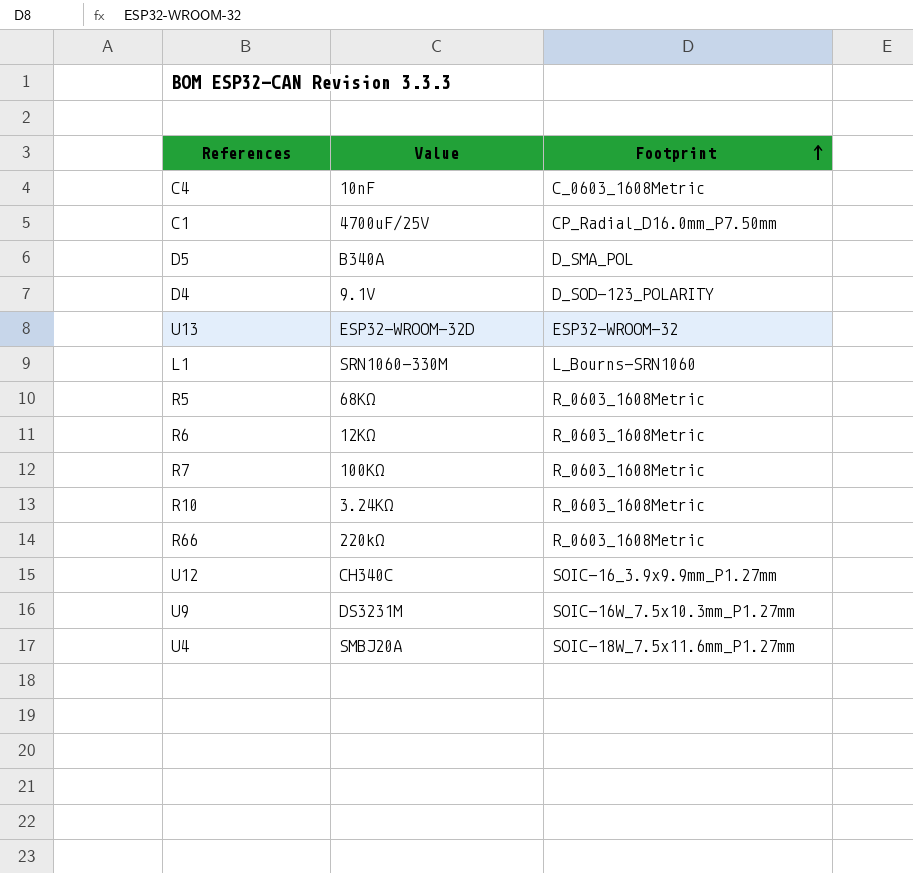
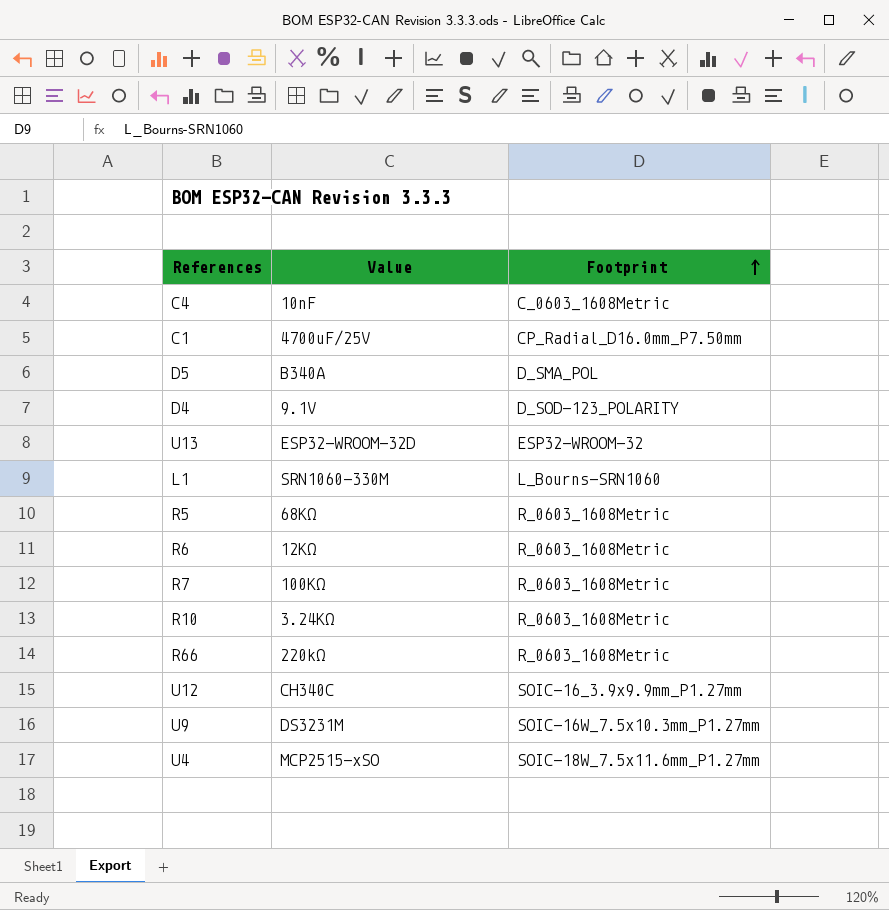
U4 | Value: SMBJ20A -> MCP2515-xSO

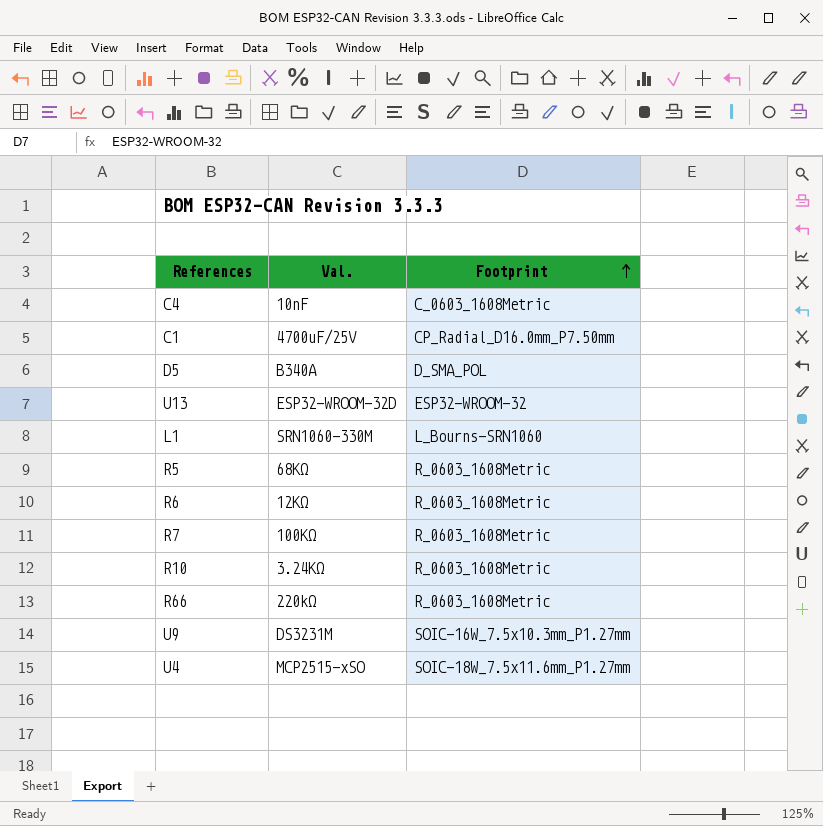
column name: Value -> Val.
row D4: 9.1V | D_SOD-123_POLARITY -> none
row U12: CH340C | SOIC-16_3.9x9.9mm_P1.27mm -> none

